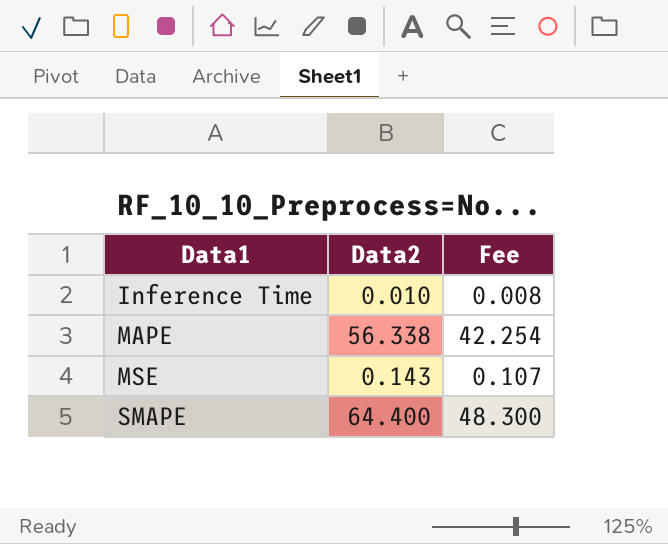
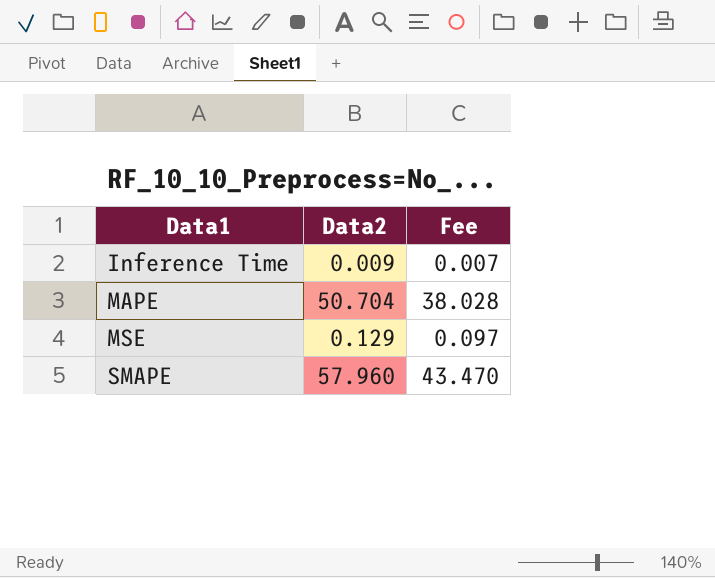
Inference Time | Data2: 0.010 -> 0.009
Inference Time | Fee: 0.008 -> 0.007
MAPE | Data2: 56.338 -> 50.704
MAPE | Fee: 42.254 -> 38.028
MSE | Data2: 0.143 -> 0.129
MSE | Fee: 0.107 -> 0.097
SMAPE | Data2: 64.400 -> 57.960
SMAPE | Fee: 48.300 -> 43.470

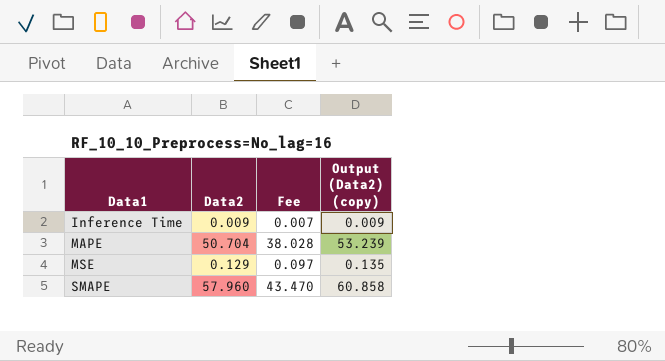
column Output (Data2) (copy) | formula: none -> [Data2] * 1.05

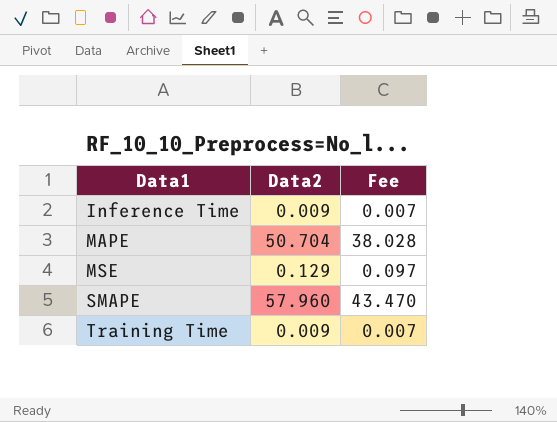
column Output (Data2) (copy) | formula: [Data2] * 1.05 -> none
row Training Time: none -> 0.009 | 0.007

